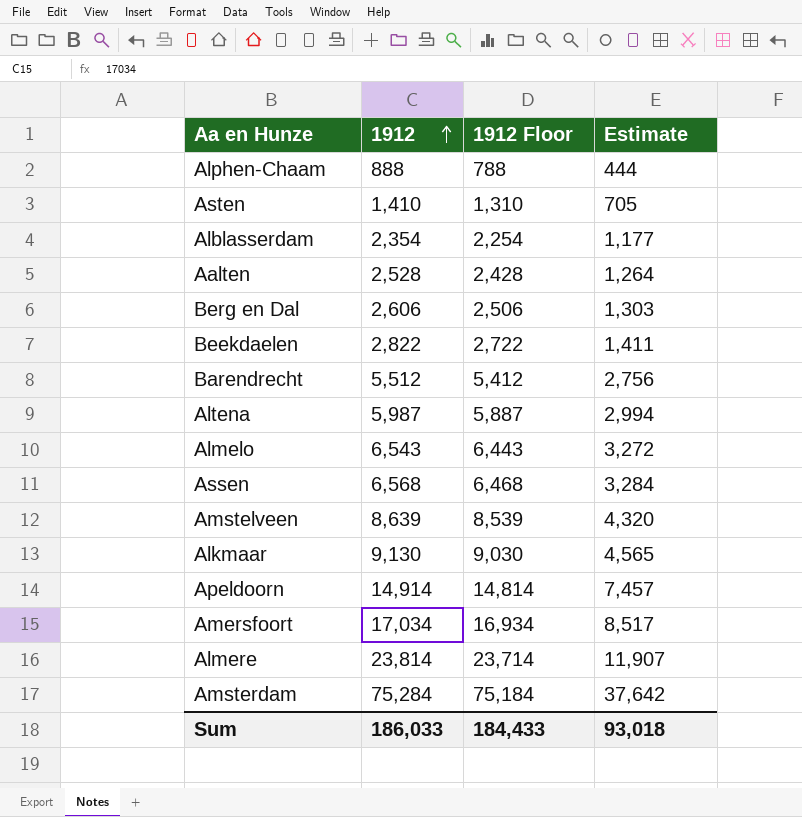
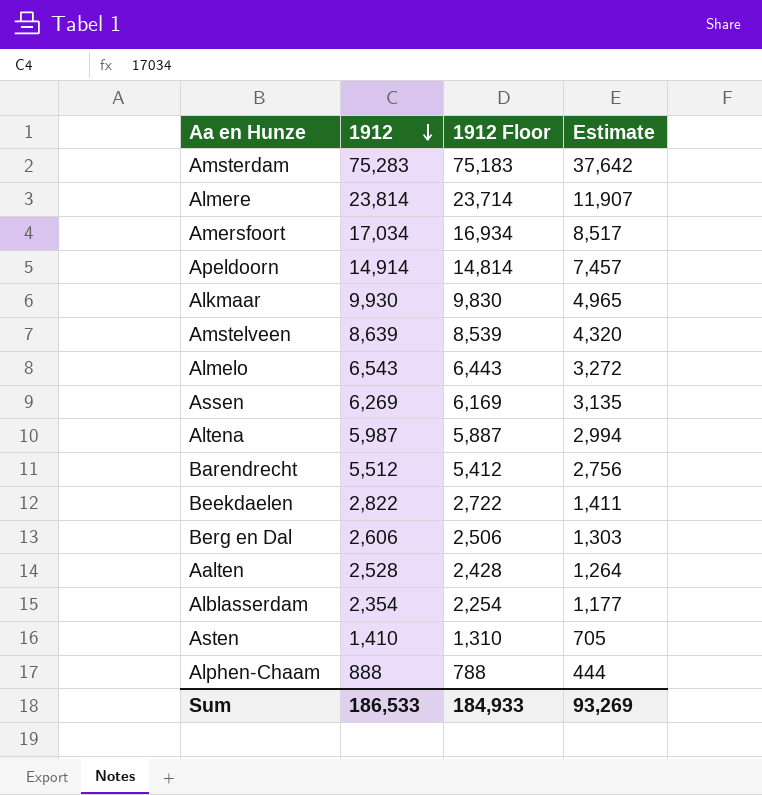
row order: 1912 ascending -> 1912 descending
Amsterdam | 1912: 75,284 -> 75,283
Amsterdam | 1912 Floor: 75,184 -> 75,183
Alkmaar | 1912: 9,130 -> 9,930
Alkmaar | 1912 Floor: 9,030 -> 9,830
Alkmaar | Estimate: 4,565 -> 4,965
Assen | 1912: 6,568 -> 6,269
Assen | 1912 Floor: 6,468 -> 6,169
Assen | Estimate: 3,284 -> 3,135
Sum | 1912: 186,033 -> 186,533
Sum | 1912 Floor: 184,433 -> 184,933
Sum | Estimate: 93,018 -> 93,269

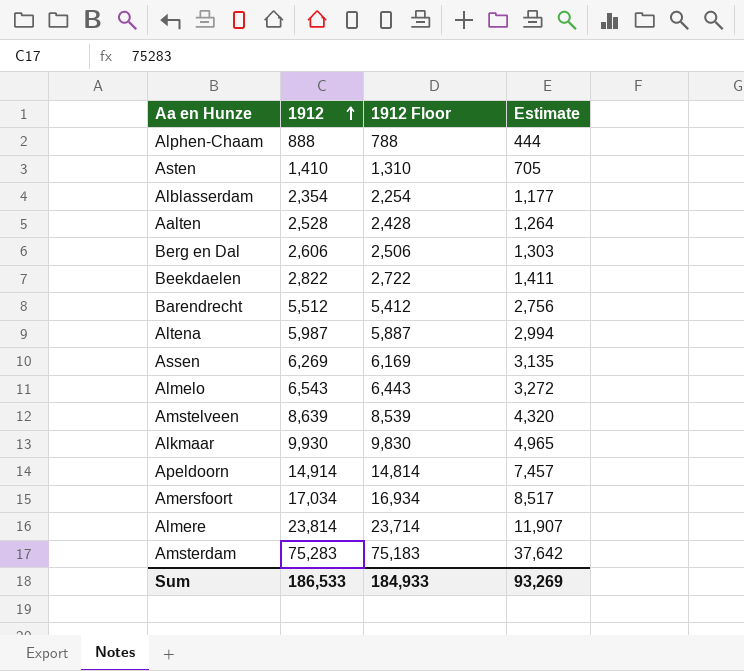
row order: 1912 descending -> 1912 ascending

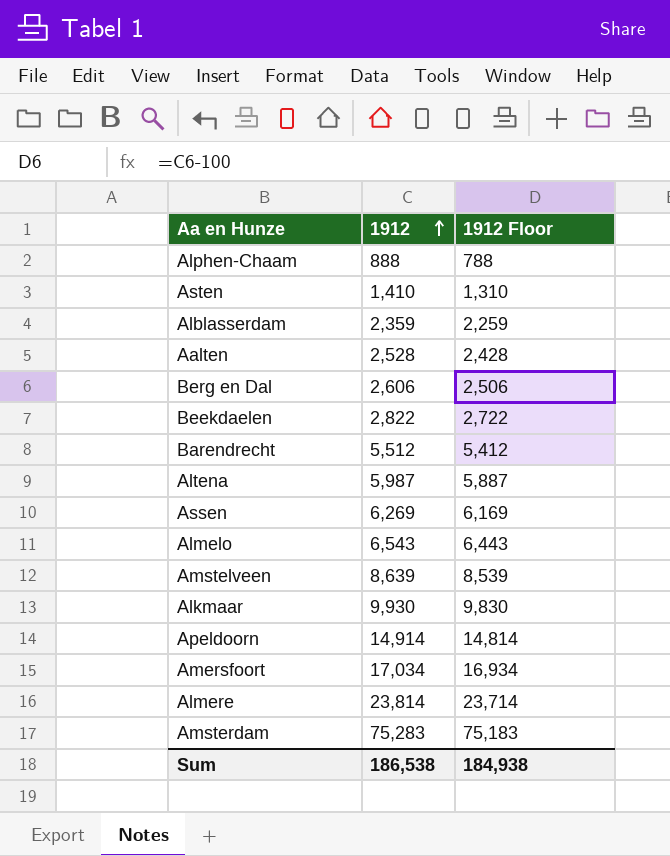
column Estimate | formula: [1912] * 0.5 -> none
Alblasserdam | 1912: 2,354 -> 2,359
Alblasserdam | 1912 Floor: 2,254 -> 2,259
Sum | 1912: 186,533 -> 186,538
Sum | 1912 Floor: 184,933 -> 184,938

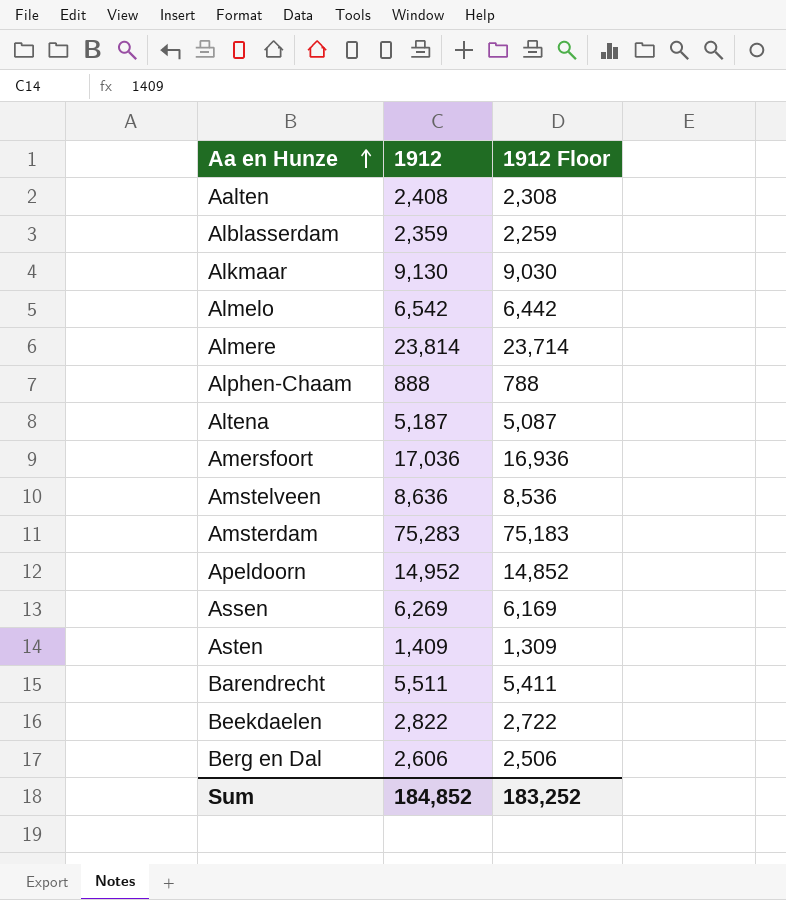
row order: 1912 ascending -> Aa en Hunze ascending
Aalten | 1912: 2,528 -> 2,408
Aalten | 1912 Floor: 2,428 -> 2,308
Alkmaar | 1912: 9,930 -> 9,130
Alkmaar | 1912 Floor: 9,830 -> 9,030
Almelo | 1912: 6,543 -> 6,542
Almelo | 1912 Floor: 6,443 -> 6,442
Altena | 1912: 5,987 -> 5,187
Altena | 1912 Floor: 5,887 -> 5,087
Amersfoort | 1912: 17,034 -> 17,036
Amersfoort | 1912 Floor: 16,934 -> 16,936
Amstelveen | 1912: 8,639 -> 8,636
Amstelveen | 1912 Floor: 8,539 -> 8,536
Apeldoorn | 1912: 14,914 -> 14,952
Apeldoorn | 1912 Floor: 14,814 -> 14,852
Asten | 1912: 1,410 -> 1,409
Asten | 1912 Floor: 1,310 -> 1,309
Barendrecht | 1912: 5,512 -> 5,511
Barendrecht | 1912 Floor: 5,412 -> 5,411
Sum | 1912: 186,538 -> 184,852
Sum | 1912 Floor: 184,938 -> 183,252

